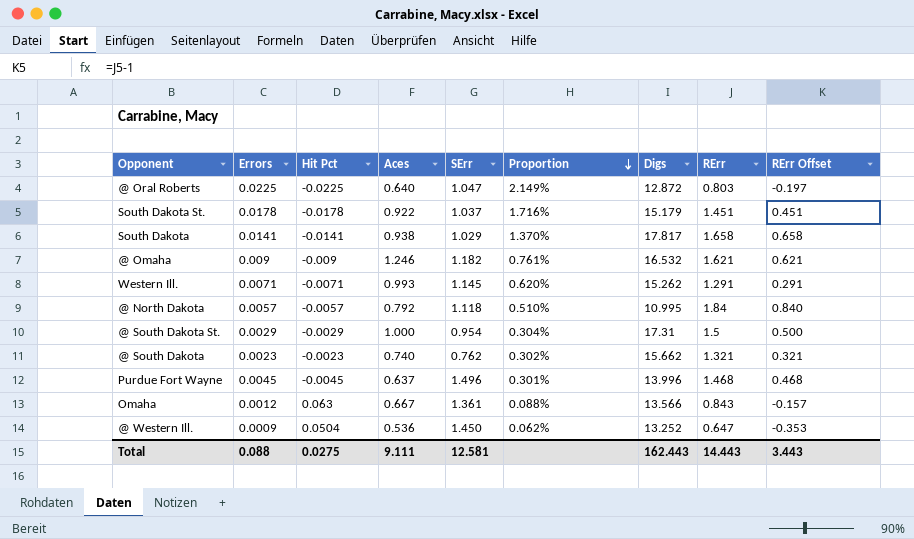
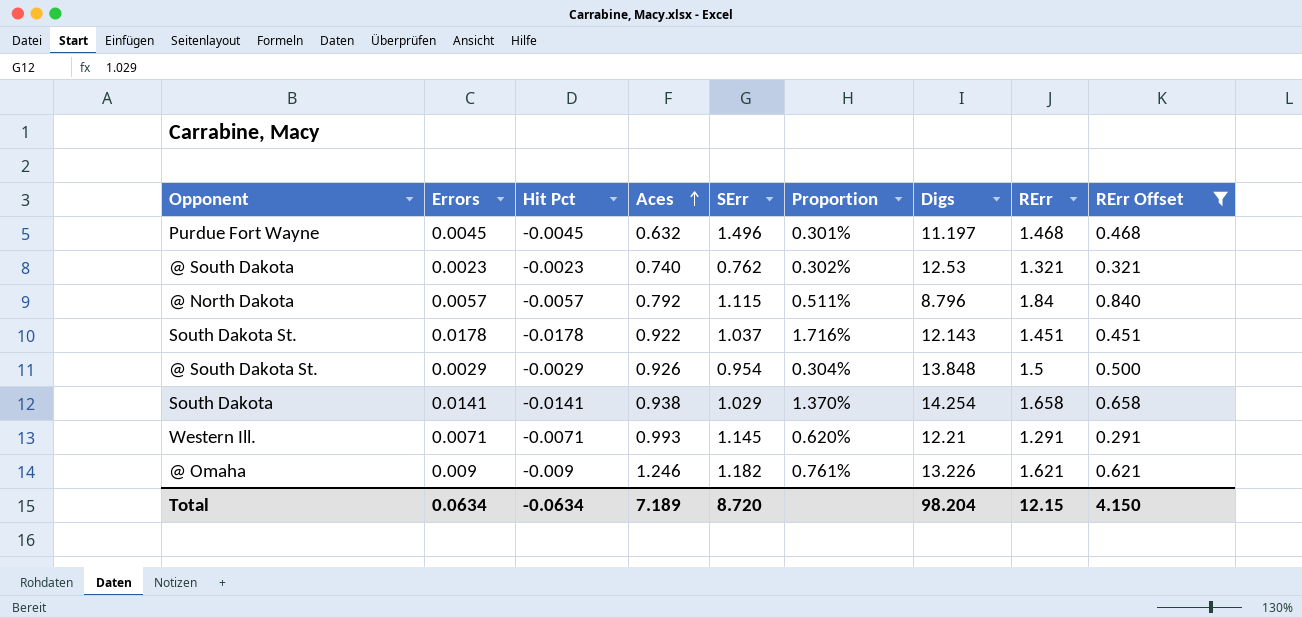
filter: none -> RErr Offset >= 0.291
row order: Proportion descending -> Aces ascending
Purdue Fort Wayne | Aces: 0.637 -> 0.632
Purdue Fort Wayne | Digs: 13.996 -> 11.197
@ South Dakota | Digs: 15.662 -> 12.53
@ North Dakota | SErr: 1.118 -> 1.115
@ North Dakota | Proportion: 0.510% -> 0.511%
@ North Dakota | Digs: 10.995 -> 8.796
South Dakota St. | Digs: 15.179 -> 12.143
@ South Dakota St. | Aces: 1.000 -> 0.926
@ South Dakota St. | Digs: 17.31 -> 13.848
South Dakota | Digs: 17.817 -> 14.254
Western Ill. | Digs: 15.262 -> 12.21
@ Omaha | Digs: 16.532 -> 13.226
Total | Errors: 0.088 -> 0.0634
Total | Hit Pct: 0.0275 -> -0.0634
Total | Aces: 9.111 -> 7.189
Total | SErr: 12.581 -> 8.720
Total | Digs: 162.443 -> 98.204
Total | RErr: 14.443 -> 12.15
Total | RErr Offset: 3.443 -> 4.150

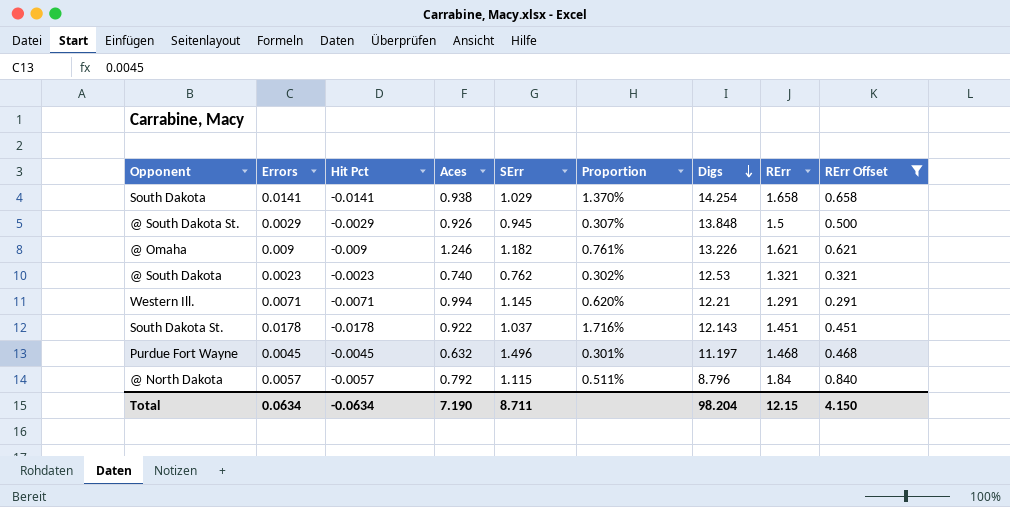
row order: Aces ascending -> Digs descending
@ South Dakota St. | SErr: 0.954 -> 0.945
@ South Dakota St. | Proportion: 0.304% -> 0.307%
Western Ill. | Aces: 0.993 -> 0.994
Total | Aces: 7.189 -> 7.190
Total | SErr: 8.720 -> 8.711

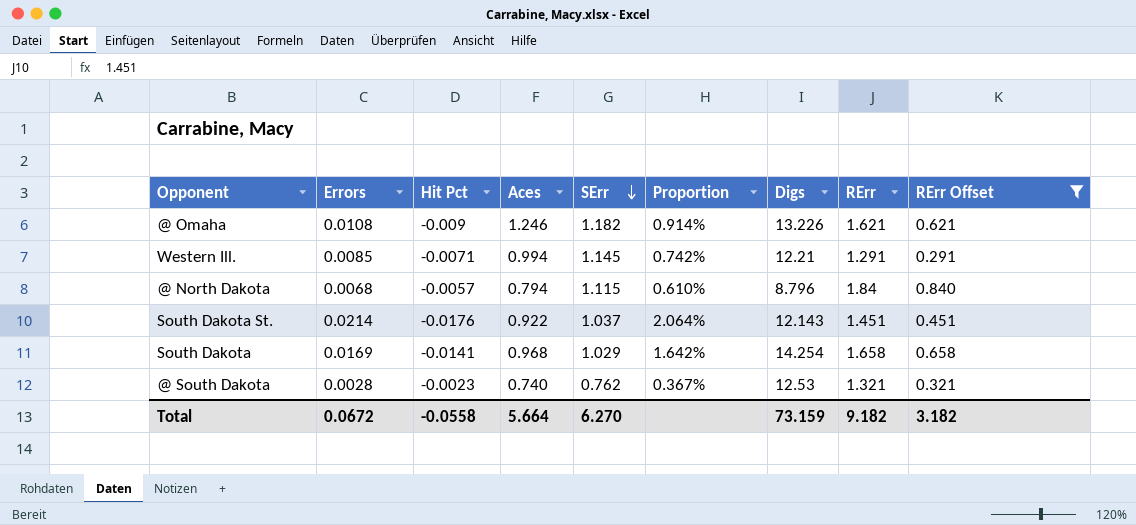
row order: Digs descending -> SErr descending
row @ South Dakota St.: 0.0029 | -0.0029 | 0.926 | 0.945 | 0.307% | 13.848 | 1.5 | 0.500 -> none
row Purdue Fort Wayne: 0.0045 | -0.0045 | 0.632 | 1.496 | 0.301% | 11.197 | 1.468 | 0.468 -> none
@ Omaha | Errors: 0.009 -> 0.0108
@ Omaha | Proportion: 0.761% -> 0.914%
Western Ill. | Errors: 0.0071 -> 0.0085
Western Ill. | Proportion: 0.620% -> 0.742%
@ North Dakota | Errors: 0.0057 -> 0.0068
@ North Dakota | Aces: 0.792 -> 0.794
@ North Dakota | Proportion: 0.511% -> 0.610%
South Dakota St. | Errors: 0.0178 -> 0.0214
South Dakota St. | Hit Pct: -0.0178 -> -0.0176
South Dakota St. | Proportion: 1.716% -> 2.064%
South Dakota | Errors: 0.0141 -> 0.0169
South Dakota | Aces: 0.938 -> 0.968
South Dakota | Proportion: 1.370% -> 1.642%
@ South Dakota | Errors: 0.0023 -> 0.0028
@ South Dakota | Proportion: 0.302% -> 0.367%
Total | Errors: 0.0634 -> 0.0672
Total | Hit Pct: -0.0634 -> -0.0558
Total | Aces: 7.190 -> 5.664
Total | SErr: 8.711 -> 6.270
Total | Digs: 98.204 -> 73.159
Total | RErr: 12.15 -> 9.182
Total | RErr Offset: 4.150 -> 3.182

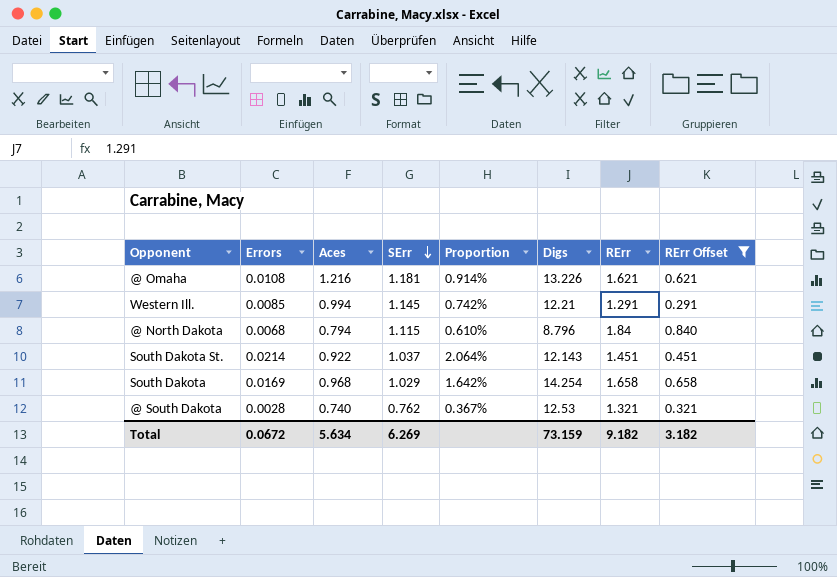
column Hit Pct | position: 3 -> none
@ Omaha | Aces: 1.246 -> 1.216
@ Omaha | SErr: 1.182 -> 1.181
Total | Aces: 5.664 -> 5.634
Total | SErr: 6.270 -> 6.269

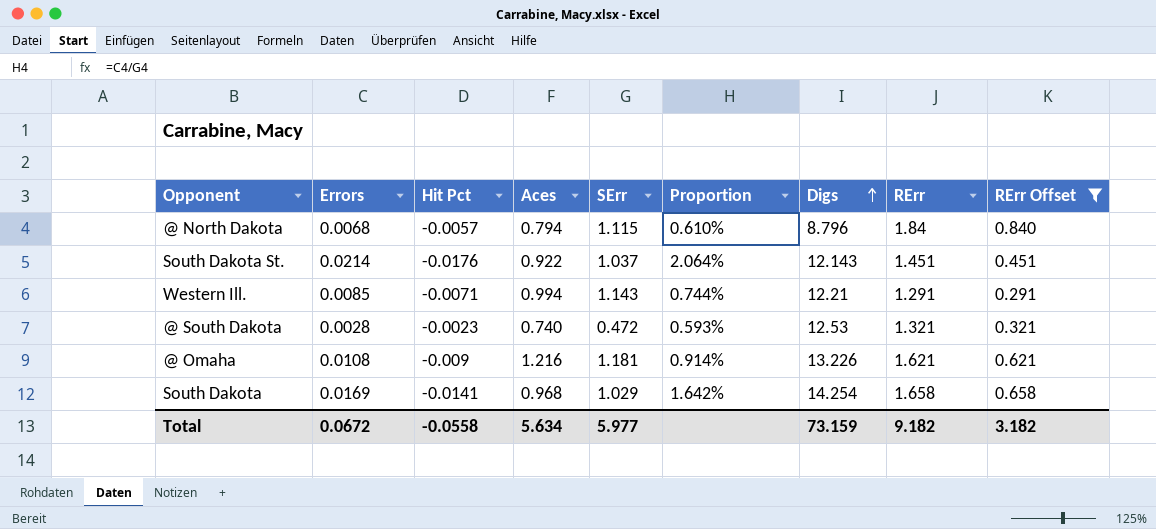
row order: SErr descending -> Digs ascending
column Hit Pct | position: none -> 3
Western Ill. | SErr: 1.145 -> 1.143
Western Ill. | Proportion: 0.742% -> 0.744%
@ South Dakota | SErr: 0.762 -> 0.472
@ South Dakota | Proportion: 0.367% -> 0.593%
Total | SErr: 6.269 -> 5.977

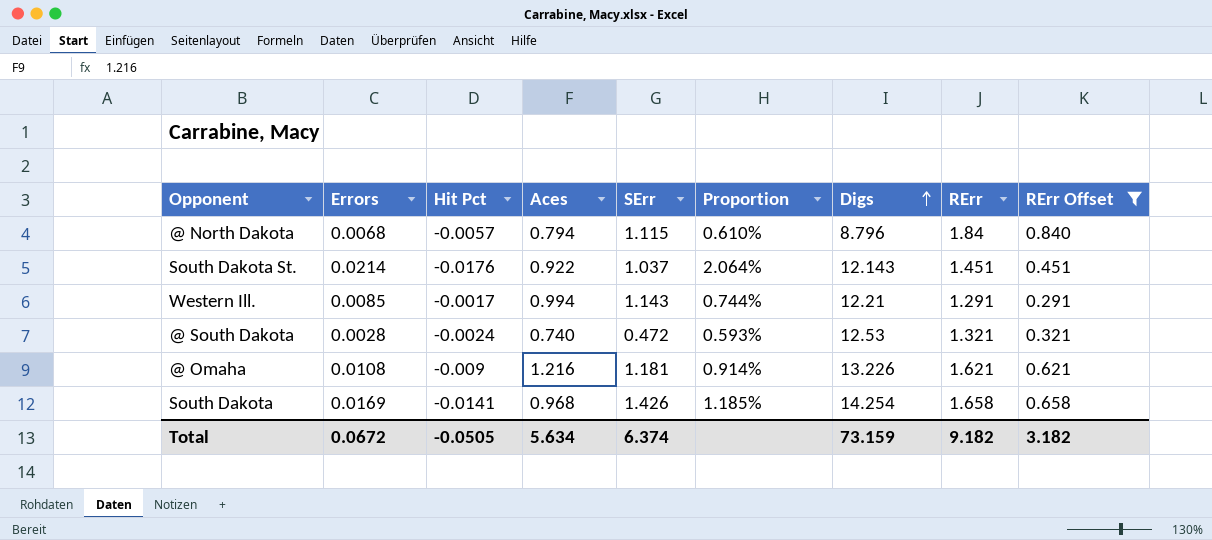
Western Ill. | Hit Pct: -0.0071 -> -0.0017
@ South Dakota | Hit Pct: -0.0023 -> -0.0024
South Dakota | SErr: 1.029 -> 1.426
South Dakota | Proportion: 1.642% -> 1.185%
Total | Hit Pct: -0.0558 -> -0.0505
Total | SErr: 5.977 -> 6.374

